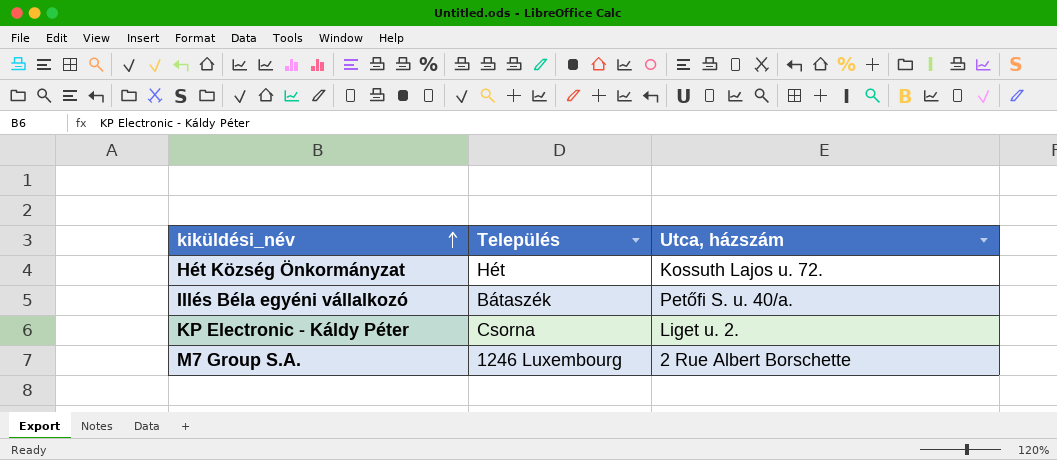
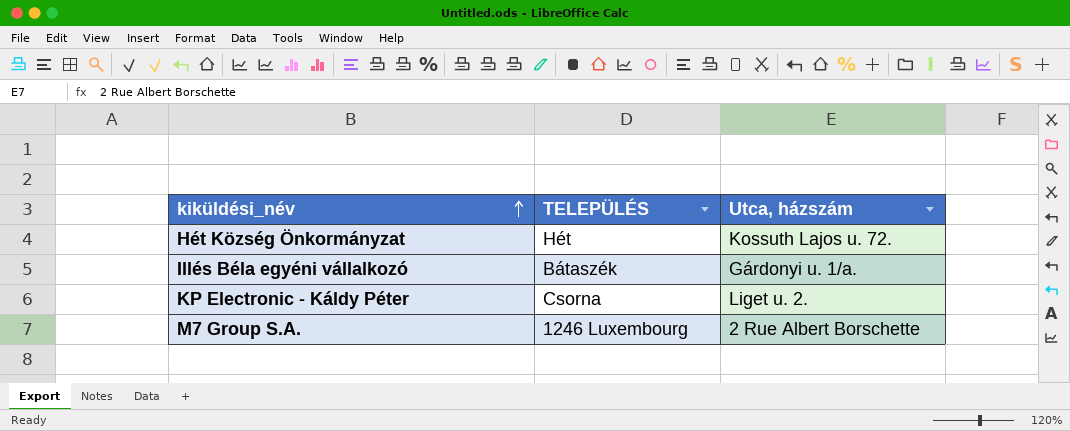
column name: Település -> TELEPÜLÉS
Illés Béla egyéni vállalkozó | Utca, házszám: Petőfi S. u. 40/a. -> Gárdonyi u. 1/a.

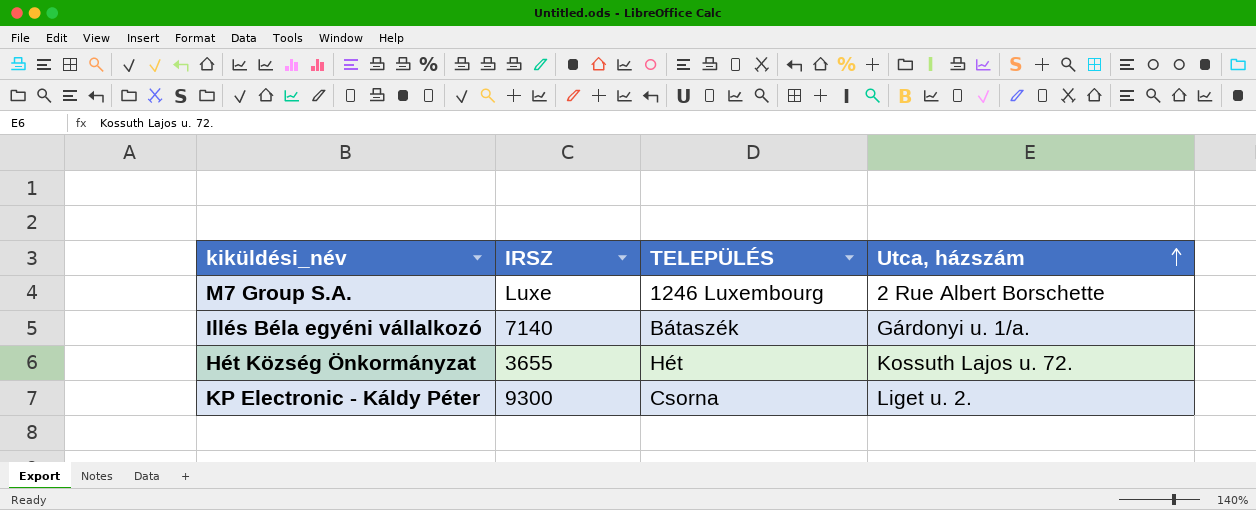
row order: kiküldési_név ascending -> Utca, házszám ascending
column IRSZ | position: none -> 2

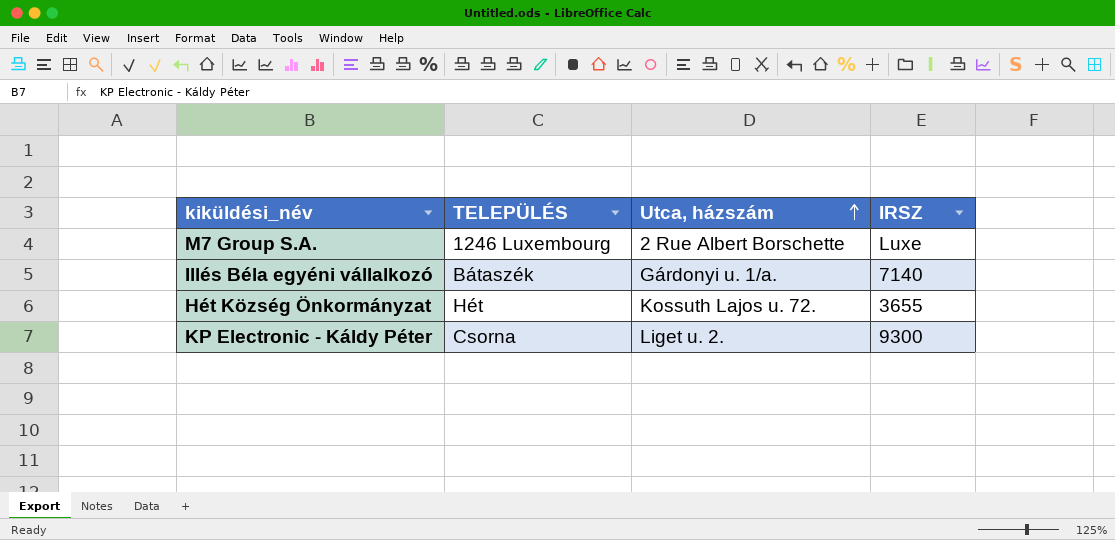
column IRSZ | position: 2 -> 4

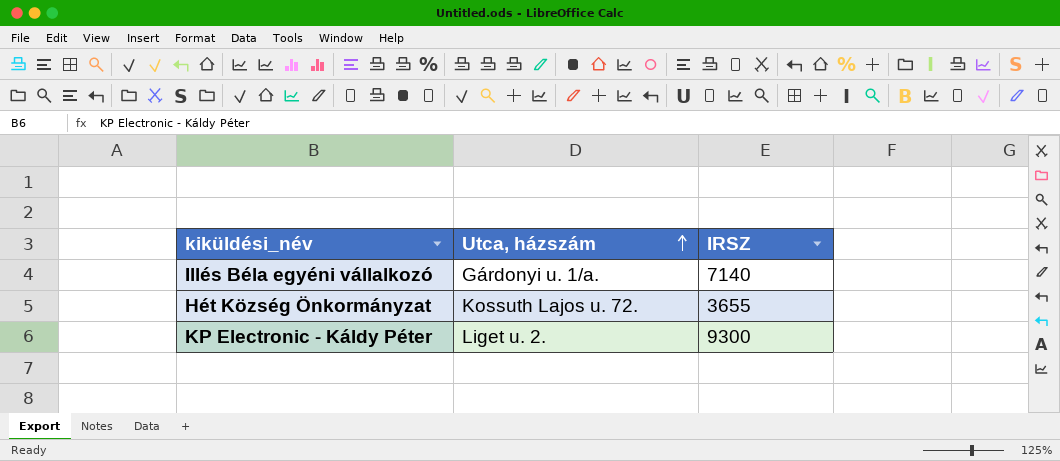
column TELEPÜLÉS | position: 2 -> none
row M7 Group S.A.: 1246 Luxembourg | 2 Rue Albert Borschette | Luxe -> none

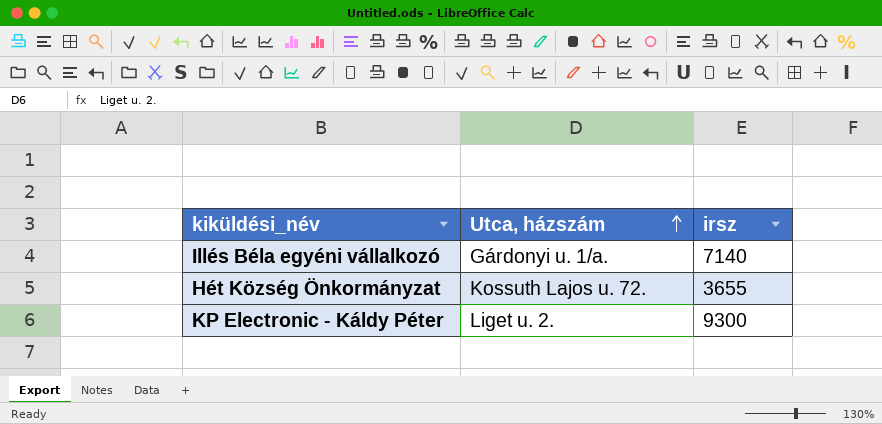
column name: IRSZ -> irsz

